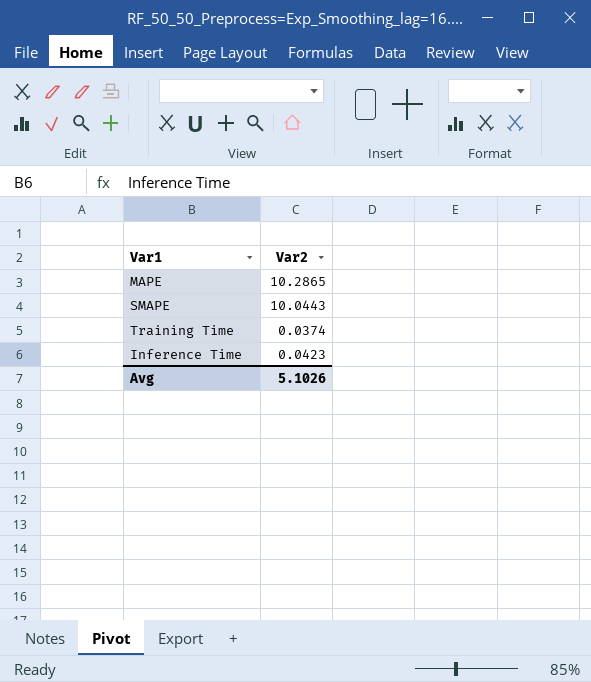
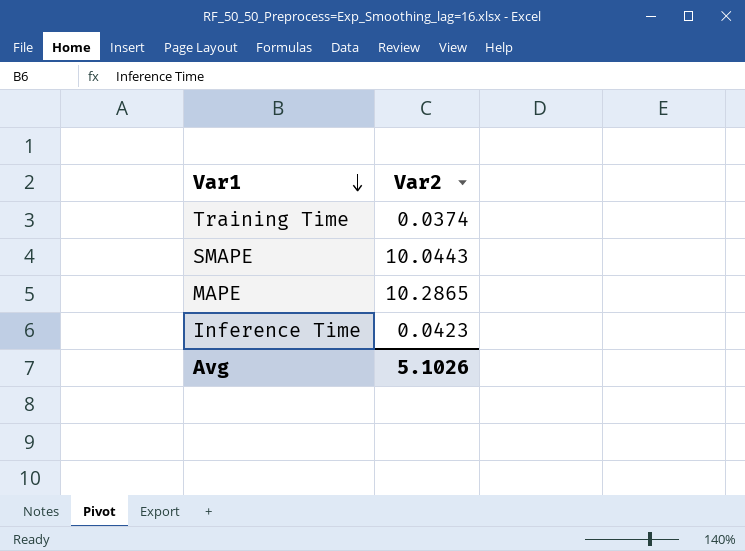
row order: none -> Var1 descending

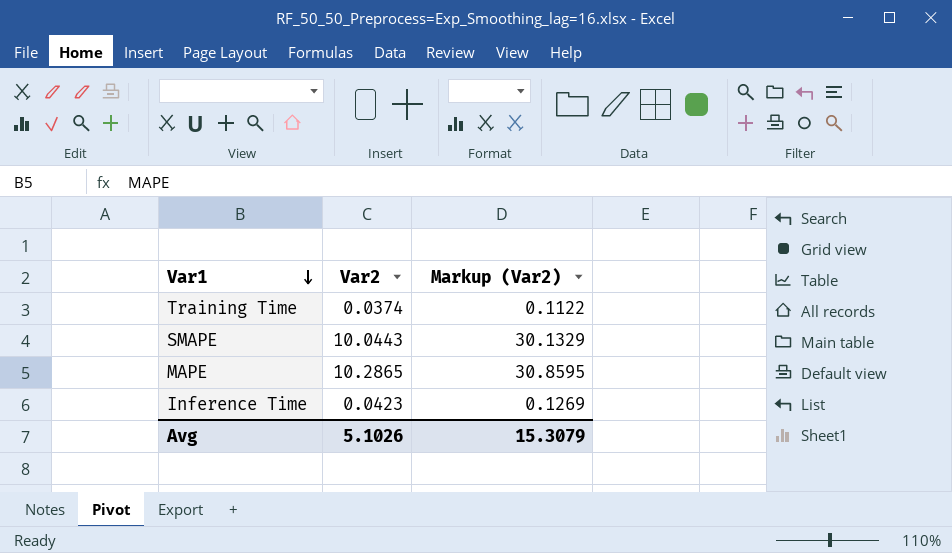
column Markup (Var2) | formula: none -> [Var2] * 3

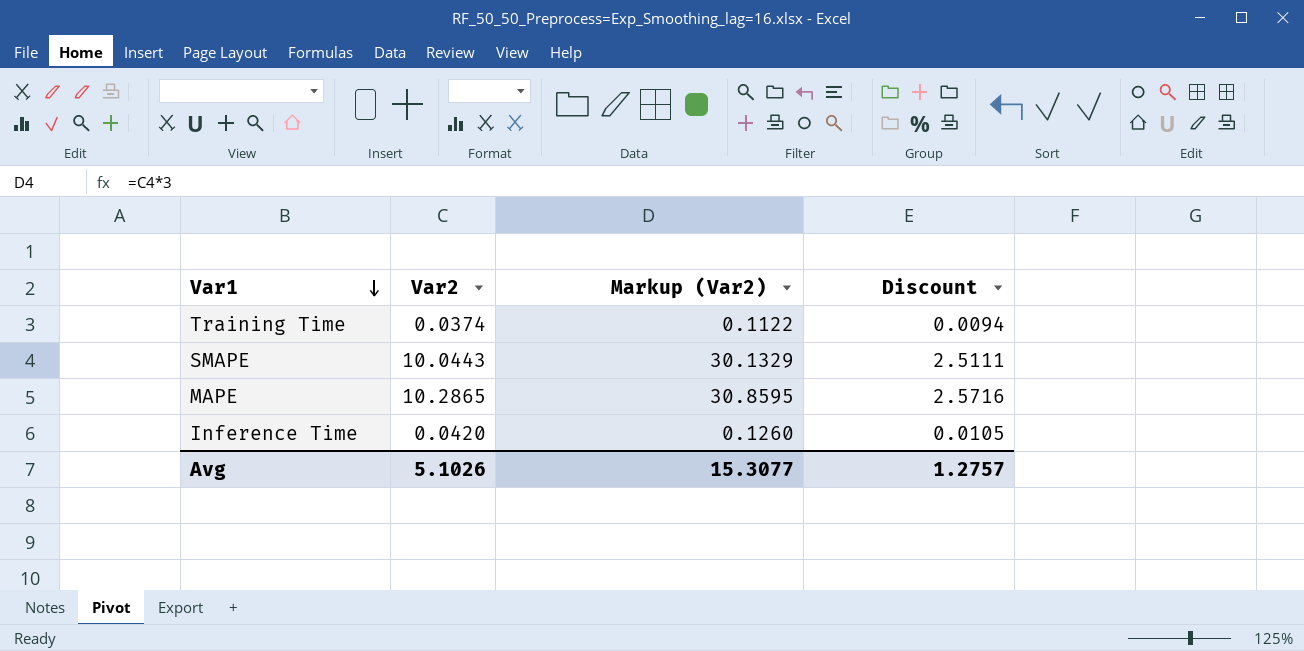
column Discount | formula: none -> [Var2] * 0.25
Inference Time | Var2: 0.0423 -> 0.0420
Inference Time | Markup (Var2): 0.1269 -> 0.1260
Avg | Markup (Var2): 15.3079 -> 15.3077

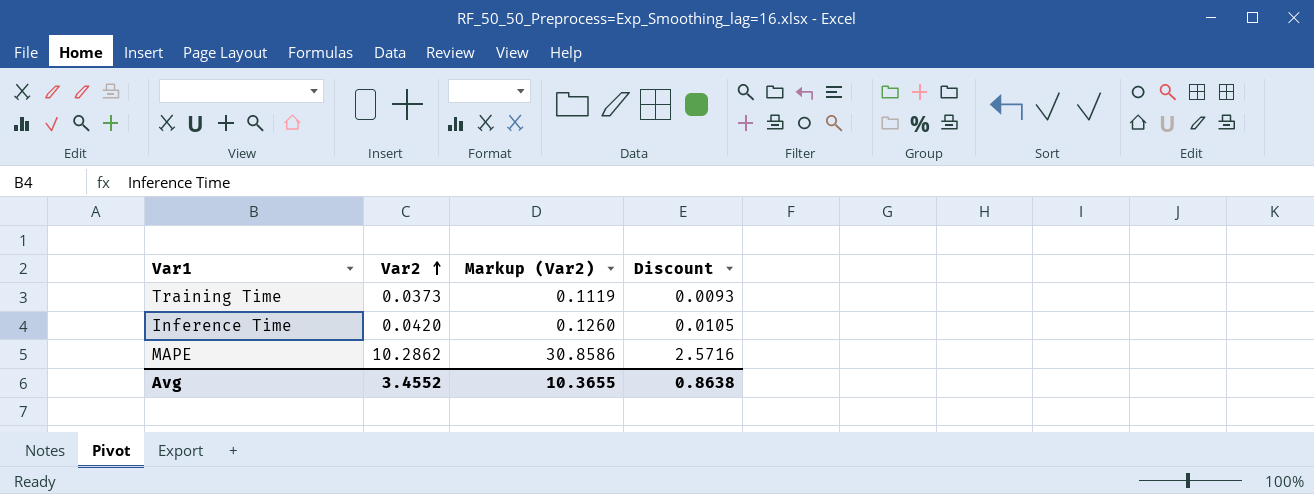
row order: Var1 descending -> Var2 ascending
row SMAPE: 10.0443 | 30.1329 | 2.5111 -> none
Training Time | Var2: 0.0374 -> 0.0373
Training Time | Markup (Var2): 0.1122 -> 0.1119
Training Time | Discount: 0.0094 -> 0.0093
MAPE | Var2: 10.2865 -> 10.2862
MAPE | Markup (Var2): 30.8595 -> 30.8586
Avg | Var2: 5.1026 -> 3.4552
Avg | Markup (Var2): 15.3077 -> 10.3655
Avg | Discount: 1.2757 -> 0.8638

